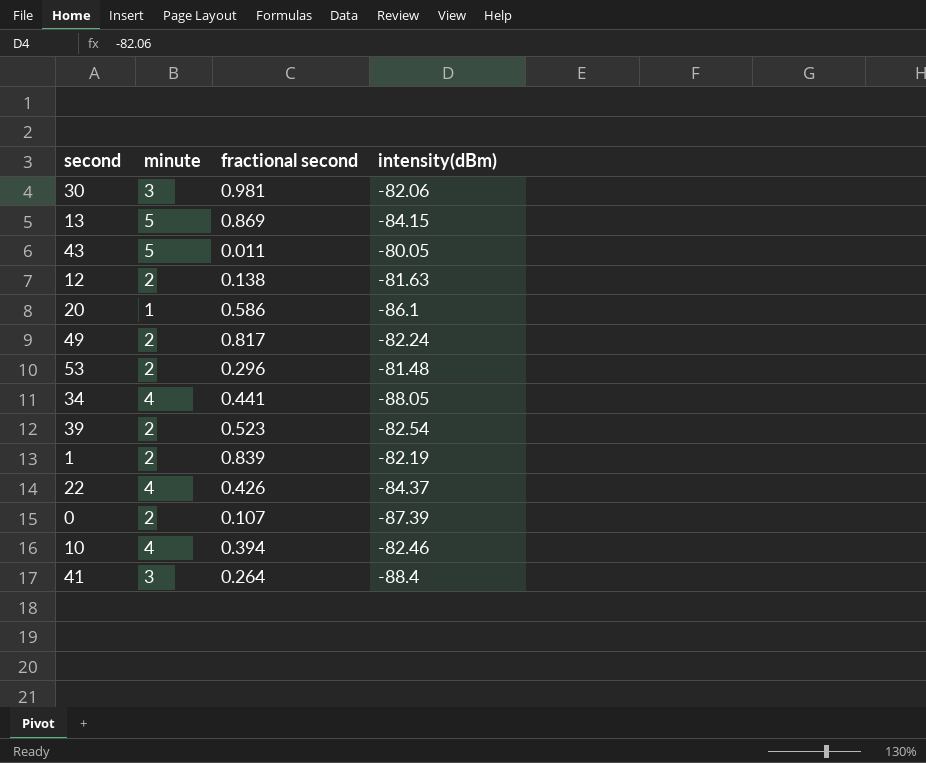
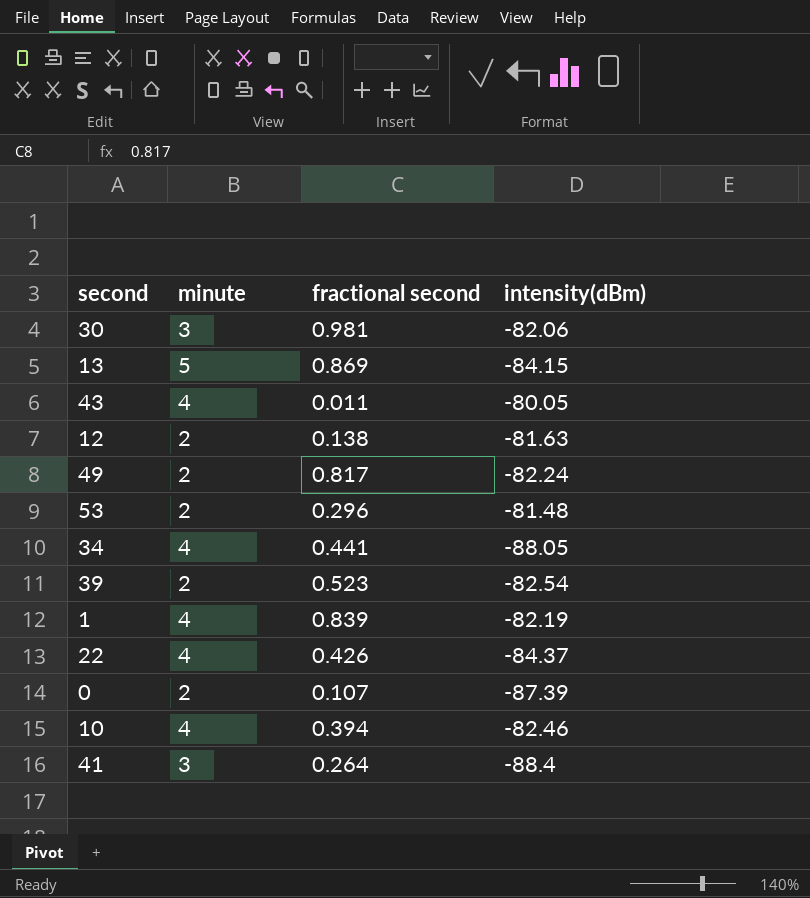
row 20: 1 | 0.586 | -86.1 -> none
43 | minute: 5 -> 4
1 | minute: 2 -> 4

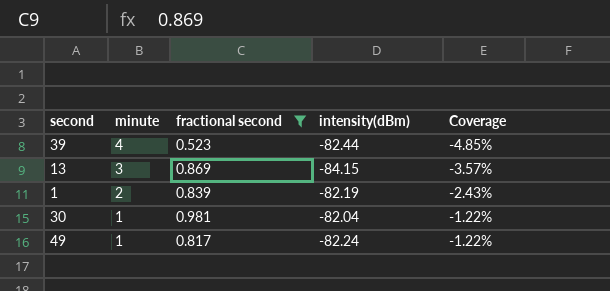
filter: none -> fractional second >= 0.523
row order: none -> minute descending
column Coverage | formula: none -> [minute] / [intensity(dBm)]
39 | minute: 2 -> 4
39 | intensity(dBm): -82.54 -> -82.44
13 | minute: 5 -> 3
1 | minute: 4 -> 2
30 | minute: 3 -> 1
30 | intensity(dBm): -82.06 -> -82.04
49 | minute: 2 -> 1

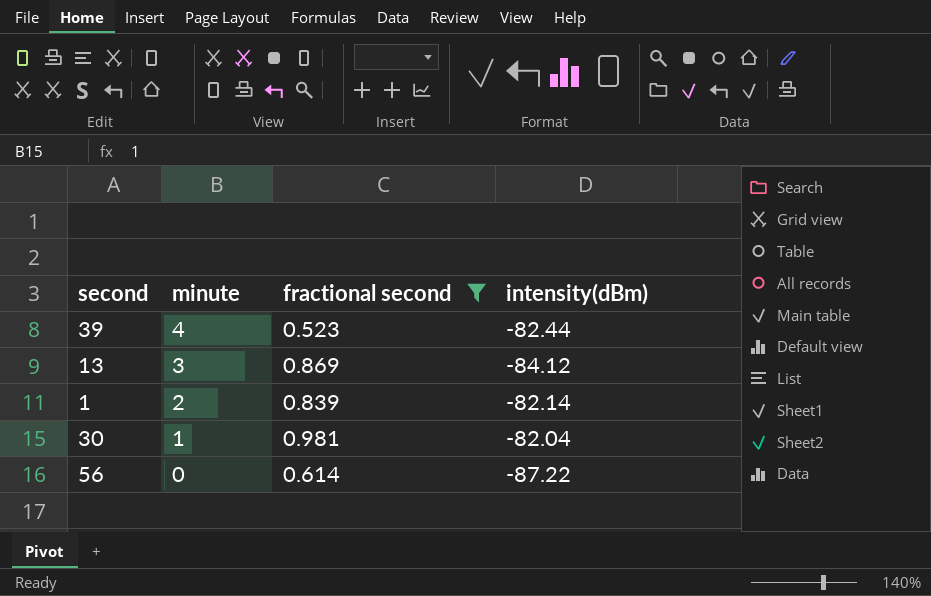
column Coverage | formula: [minute] / [intensity(dBm)] -> none
row 49: 1 | 0.817 | -82.24 | -1.22% -> none
13 | intensity(dBm): -84.15 -> -84.12
1 | intensity(dBm): -82.19 -> -82.14
row 56: none -> 0 | 0.614 | -87.22

